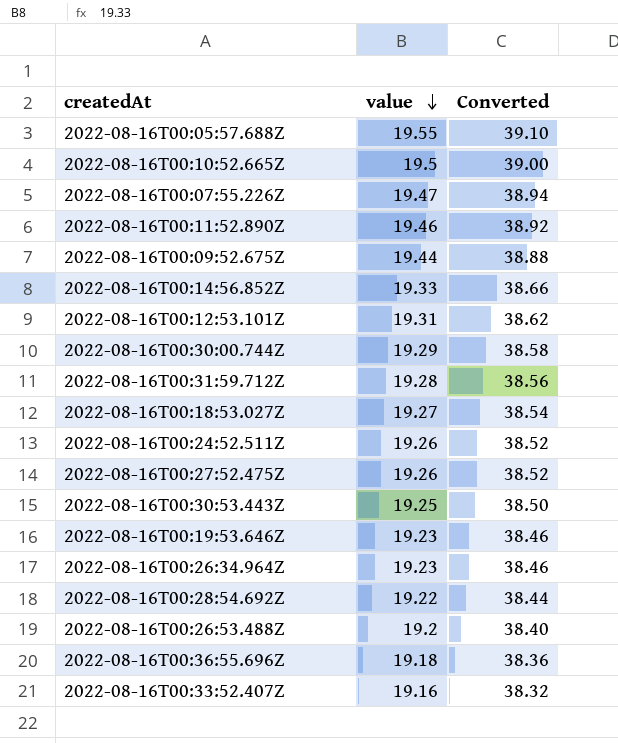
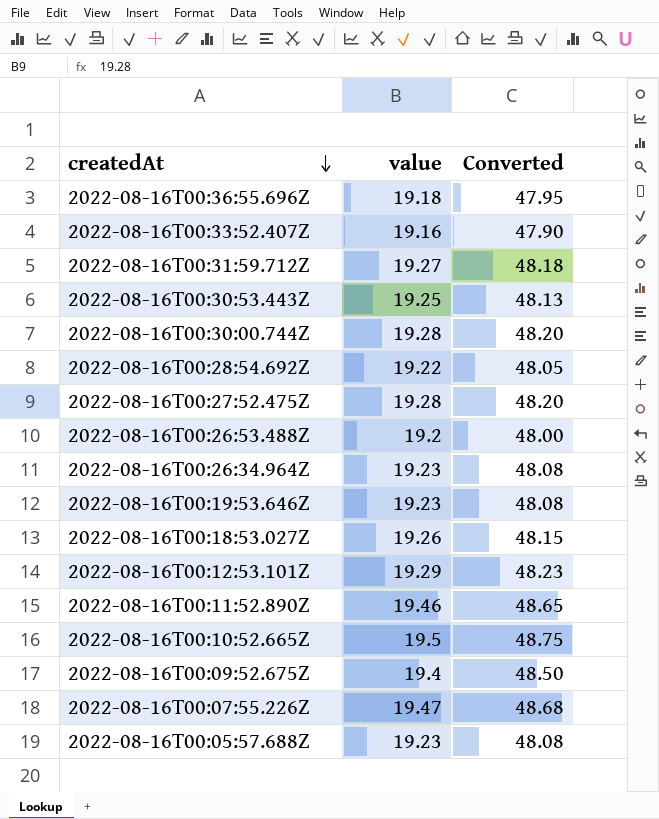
row order: value descending -> createdAt descending
column Converted | formula: [value] * 2 -> [value] * 2.5
row 2022-08-16T00:14:56.852Z: 19.33 | 38.66 -> none
row 2022-08-16T00:24:52.511Z: 19.26 | 38.52 -> none
2022-08-16T00:31:59.712Z | value: 19.28 -> 19.27
2022-08-16T00:30:00.744Z | value: 19.29 -> 19.28
2022-08-16T00:27:52.475Z | value: 19.26 -> 19.28
2022-08-16T00:18:53.027Z | value: 19.27 -> 19.26
2022-08-16T00:12:53.101Z | value: 19.31 -> 19.29
2022-08-16T00:09:52.675Z | value: 19.44 -> 19.4
2022-08-16T00:05:57.688Z | value: 19.55 -> 19.23

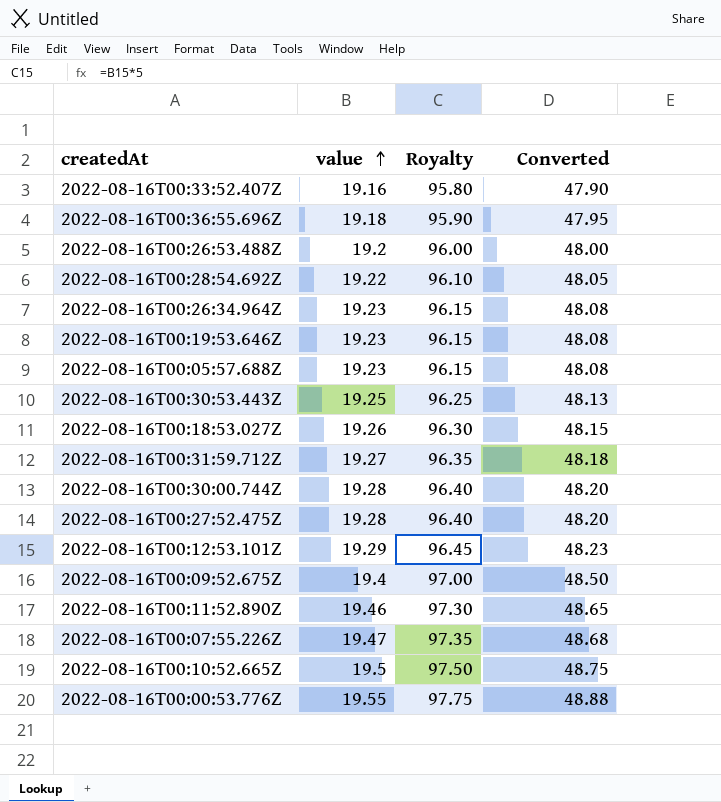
row order: createdAt descending -> value ascending
column Royalty | formula: none -> [value] * 5
row 2022-08-16T00:00:53.776Z: none -> 19.55 | 97.75 | 48.88

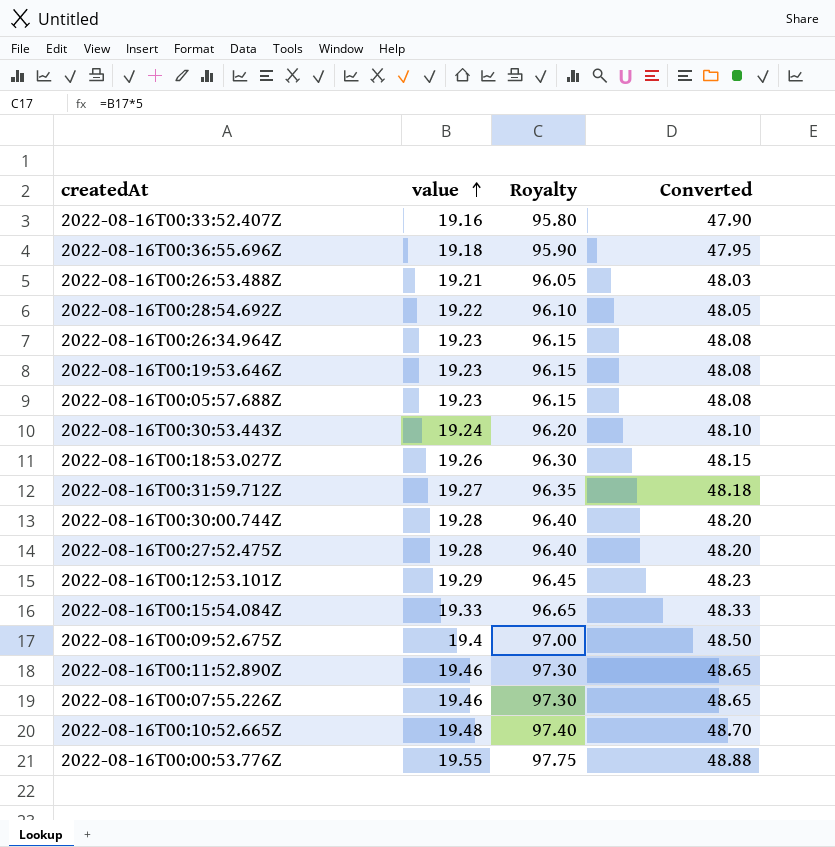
2022-08-16T00:26:53.488Z | value: 19.2 -> 19.21
2022-08-16T00:26:53.488Z | Royalty: 96.00 -> 96.05
2022-08-16T00:26:53.488Z | Converted: 48.00 -> 48.03
2022-08-16T00:30:53.443Z | value: 19.25 -> 19.24
2022-08-16T00:30:53.443Z | Royalty: 96.25 -> 96.20
2022-08-16T00:30:53.443Z | Converted: 48.13 -> 48.10
row 2022-08-16T00:15:54.084Z: none -> 19.33 | 96.65 | 48.33
2022-08-16T00:07:55.226Z | value: 19.47 -> 19.46
2022-08-16T00:07:55.226Z | Royalty: 97.35 -> 97.30
2022-08-16T00:07:55.226Z | Converted: 48.68 -> 48.65
2022-08-16T00:10:52.665Z | value: 19.5 -> 19.48
2022-08-16T00:10:52.665Z | Royalty: 97.50 -> 97.40
2022-08-16T00:10:52.665Z | Converted: 48.75 -> 48.70

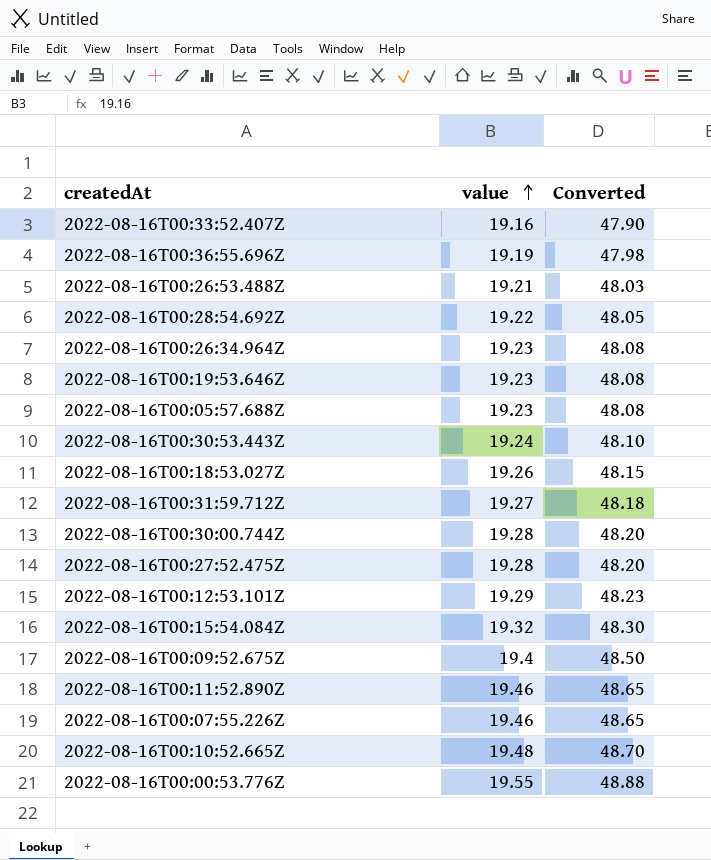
column Royalty | formula: [value] * 5 -> none
2022-08-16T00:36:55.696Z | value: 19.18 -> 19.19
2022-08-16T00:36:55.696Z | Converted: 47.95 -> 47.98
2022-08-16T00:15:54.084Z | value: 19.33 -> 19.32
2022-08-16T00:15:54.084Z | Converted: 48.33 -> 48.30

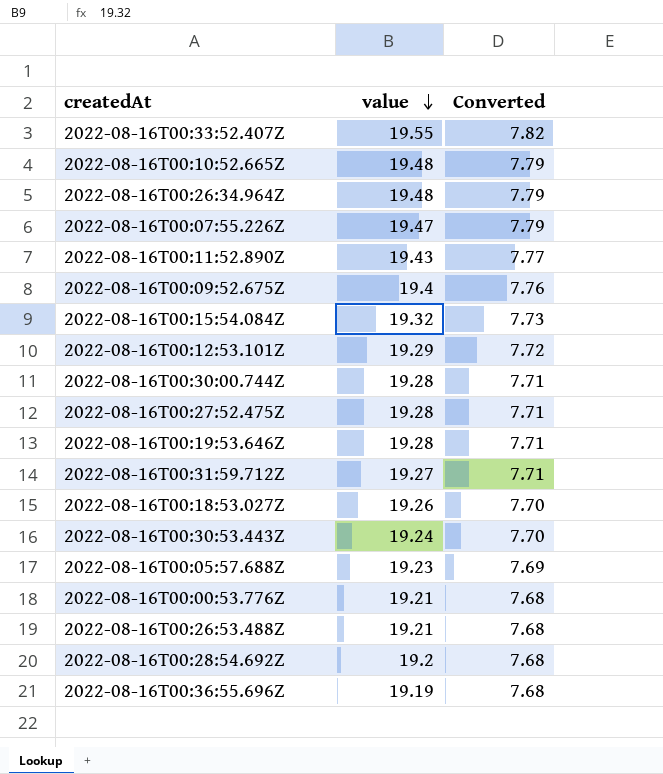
row order: value ascending -> value descending
column Converted | formula: [value] * 2.5 -> [value] * 0.4
2022-08-16T00:33:52.407Z | value: 19.16 -> 19.55
2022-08-16T00:26:34.964Z | value: 19.23 -> 19.48
2022-08-16T00:07:55.226Z | value: 19.46 -> 19.47
2022-08-16T00:11:52.890Z | value: 19.46 -> 19.43
2022-08-16T00:19:53.646Z | value: 19.23 -> 19.28
2022-08-16T00:00:53.776Z | value: 19.55 -> 19.21
2022-08-16T00:28:54.692Z | value: 19.22 -> 19.2

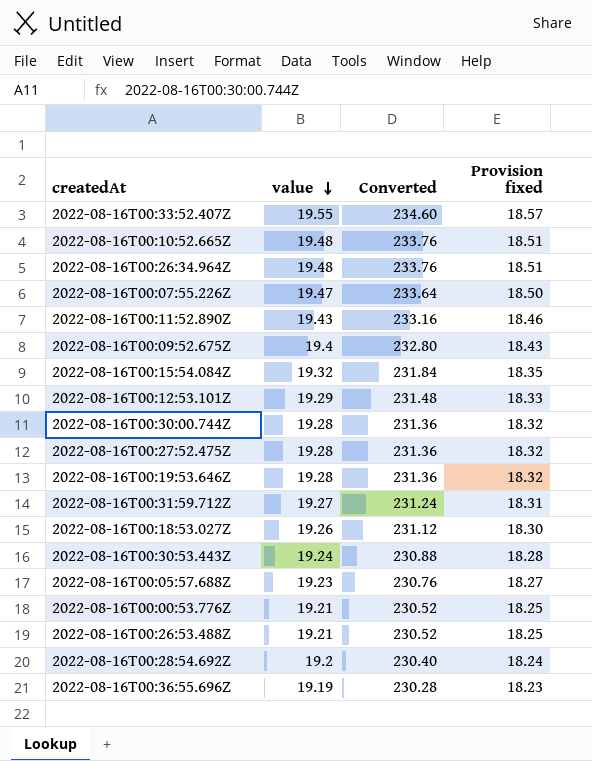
column Converted | formula: [value] * 0.4 -> [value] * 12
column Provision fixed | formula: none -> [value] * 0.95

